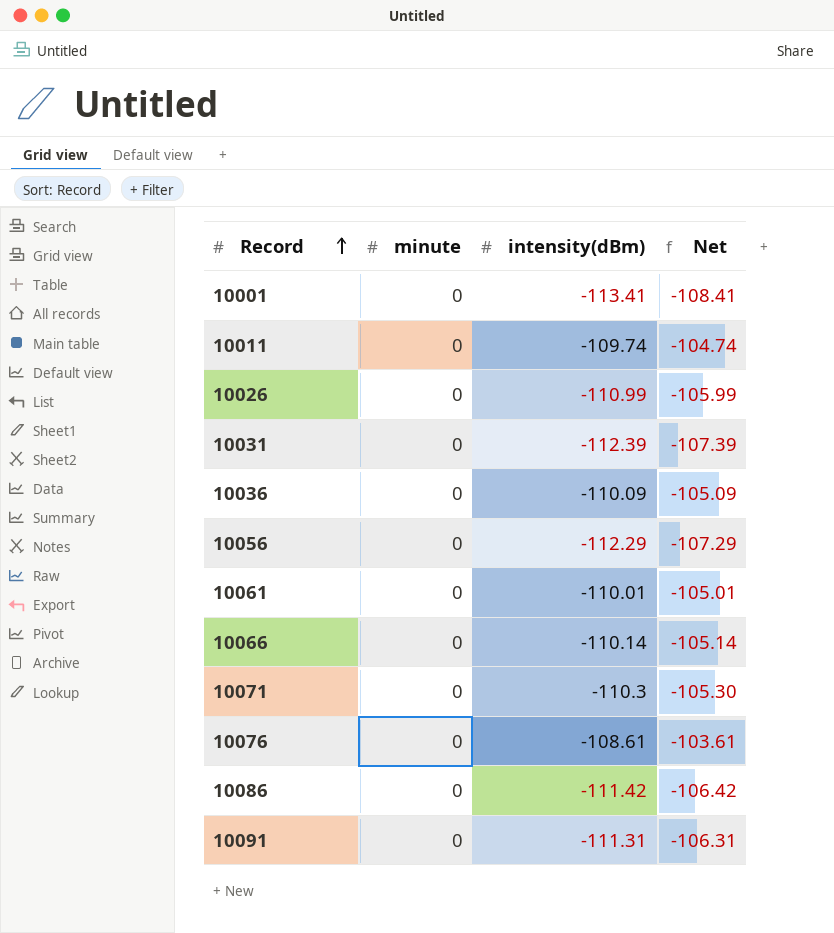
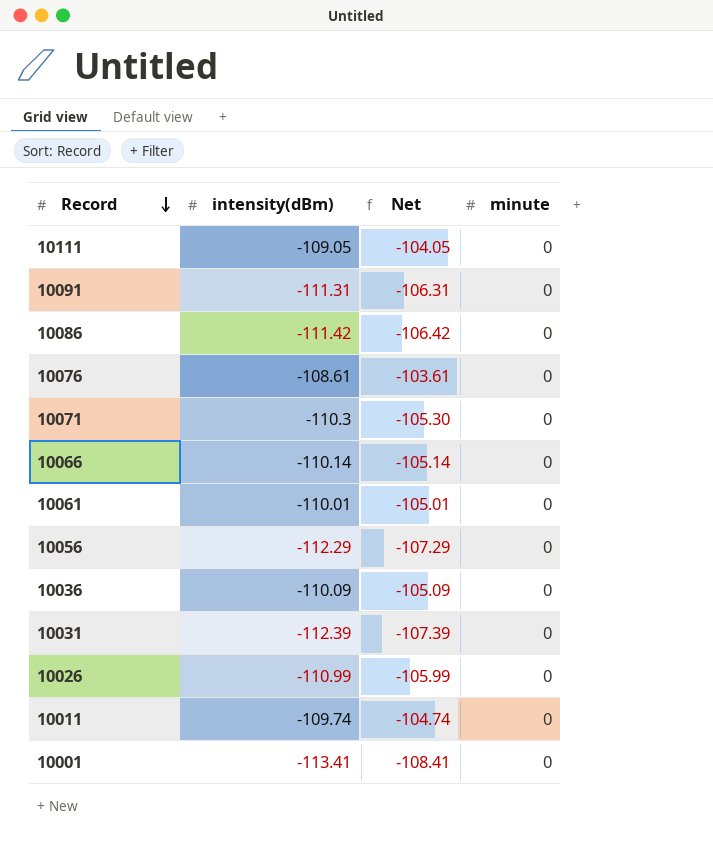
row order: Record ascending -> Record descending
column minute | position: 2 -> 4
row 10111: none -> -109.05 | -104.05 | 0

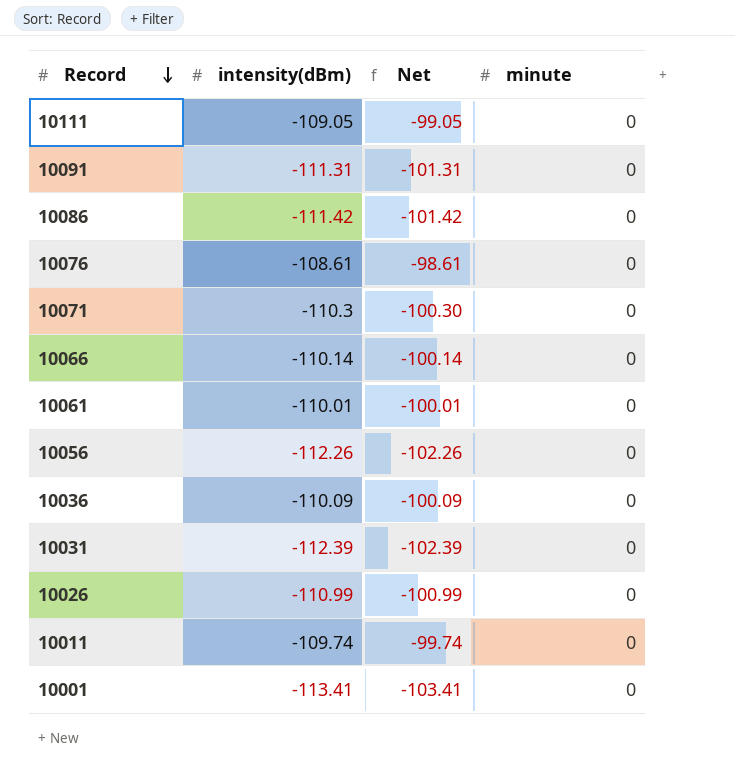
column Net | formula: [intensity(dBm)] + 5 -> [intensity(dBm)] + 10
10056 | intensity(dBm): -112.29 -> -112.26

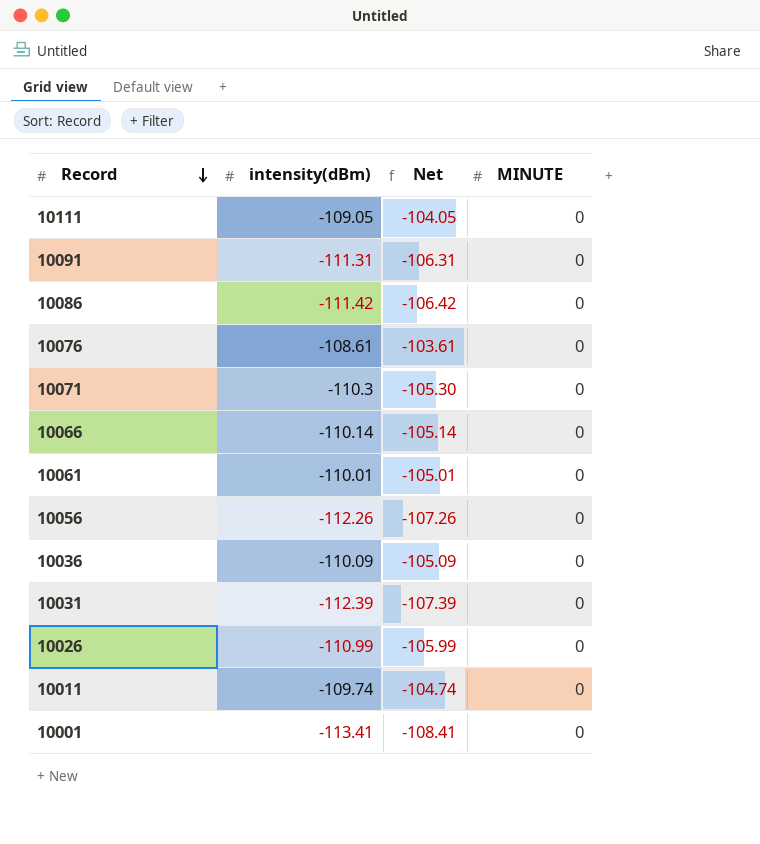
column Net | formula: [intensity(dBm)] + 10 -> [intensity(dBm)] + 5
column name: minute -> MINUTE

